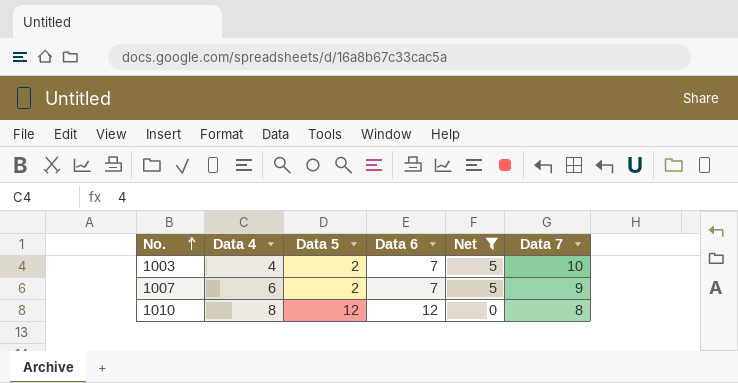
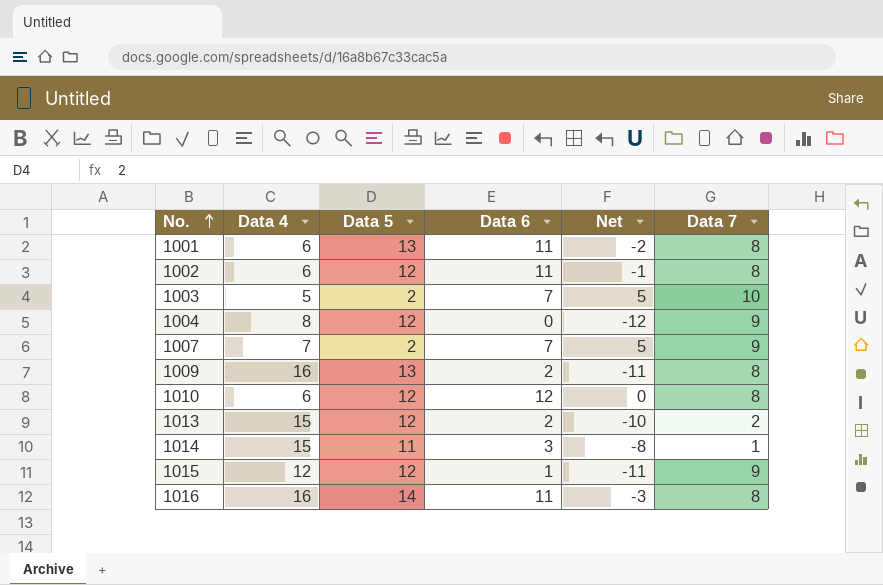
filter: Net >= 0 -> none
1003 | Data 4: 4 -> 5
1007 | Data 4: 6 -> 7
1010 | Data 4: 8 -> 6

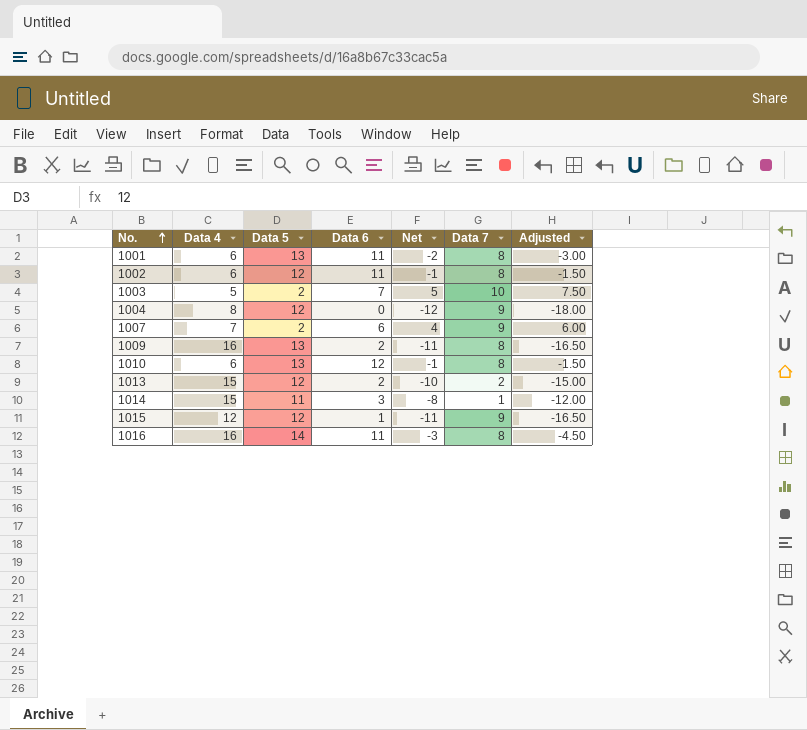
column Adjusted | formula: none -> [Net] * 1.5
1007 | Data 6: 7 -> 6
1007 | Net: 5 -> 4
1010 | Data 5: 12 -> 13
1010 | Net: 0 -> -1

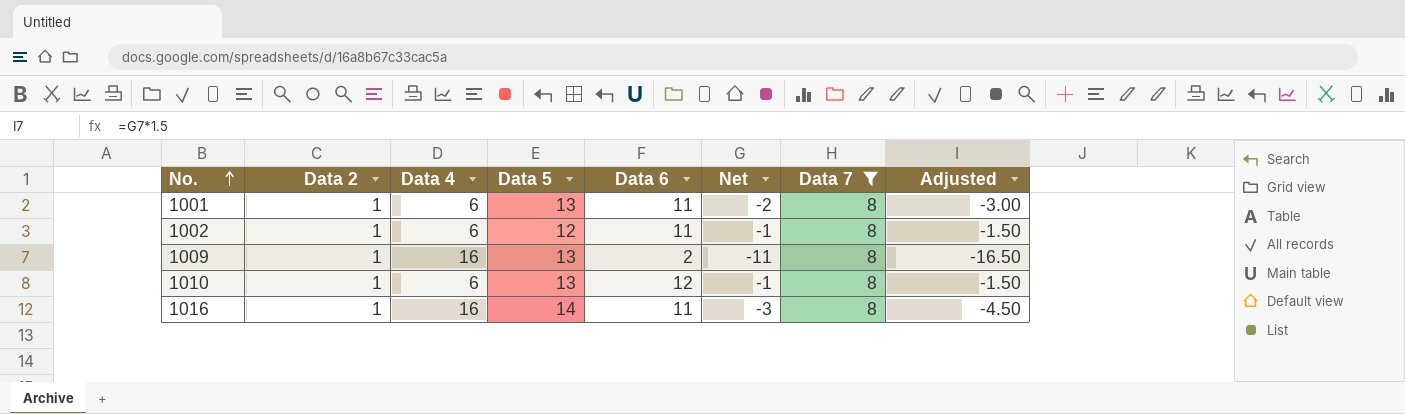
filter: none -> Data 7 = 8
column Data 2 | position: none -> 2

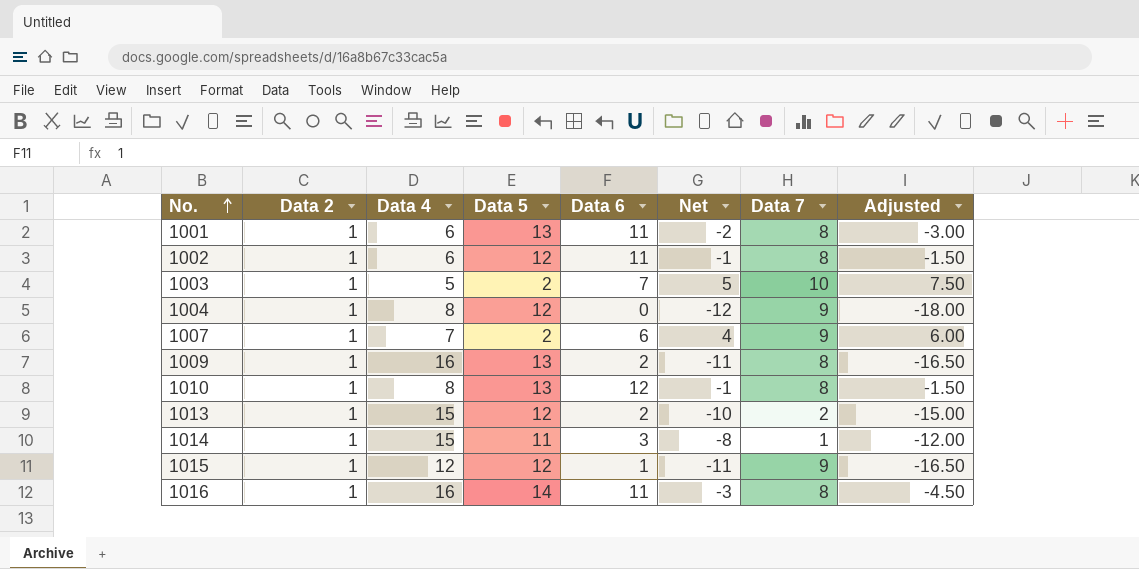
filter: Data 7 = 8 -> none
1010 | Data 4: 6 -> 8

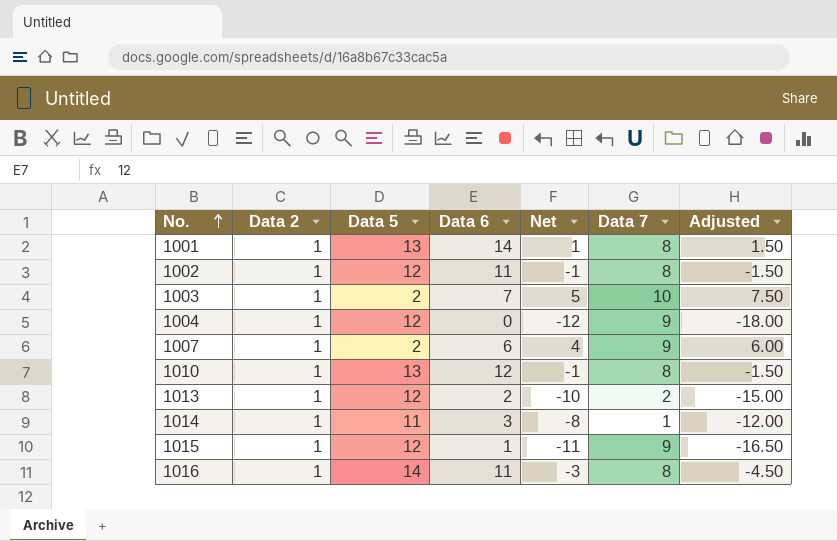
column Data 4 | position: 3 -> none
row 1009: 1 | 16 | 13 | 2 | -11 | 8 | -16.50 -> none
1001 | Data 6: 11 -> 14
1001 | Net: -2 -> 1
1001 | Adjusted: -3.00 -> 1.50

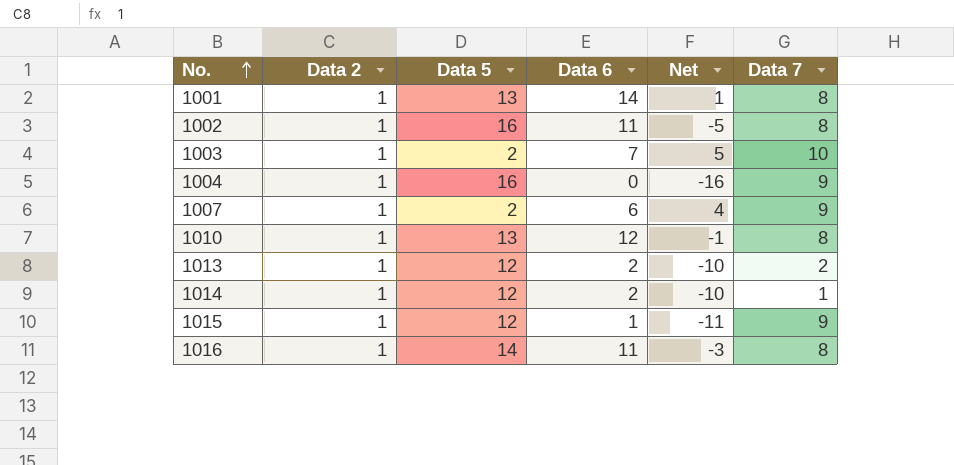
column Adjusted | formula: [Net] * 1.5 -> none
1002 | Data 5: 12 -> 16
1002 | Net: -1 -> -5
1004 | Data 5: 12 -> 16
1004 | Net: -12 -> -16
1014 | Data 5: 11 -> 12
1014 | Data 6: 3 -> 2
1014 | Net: -8 -> -10

